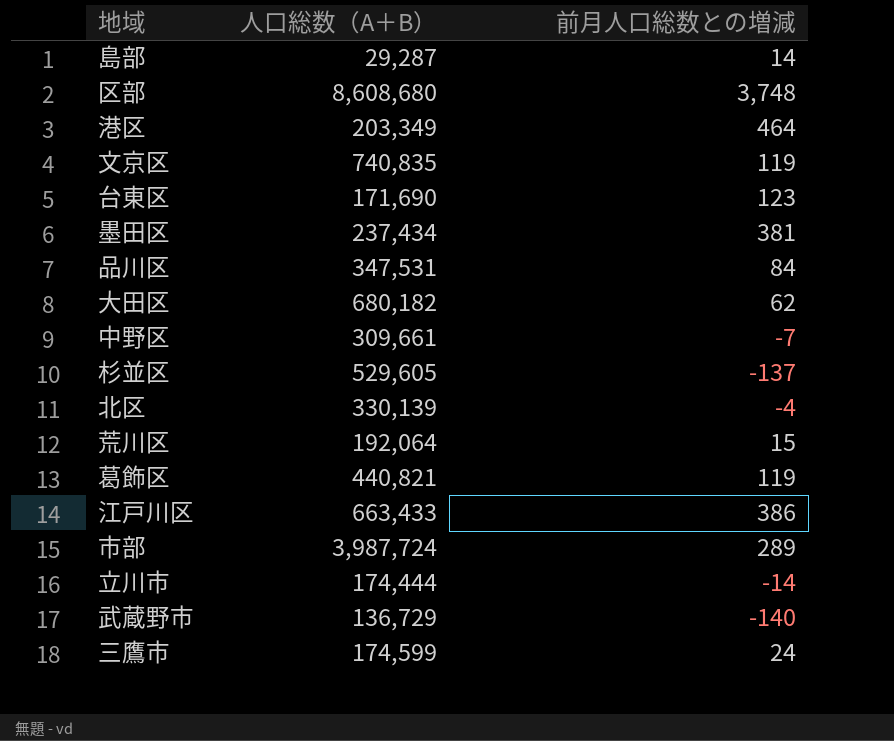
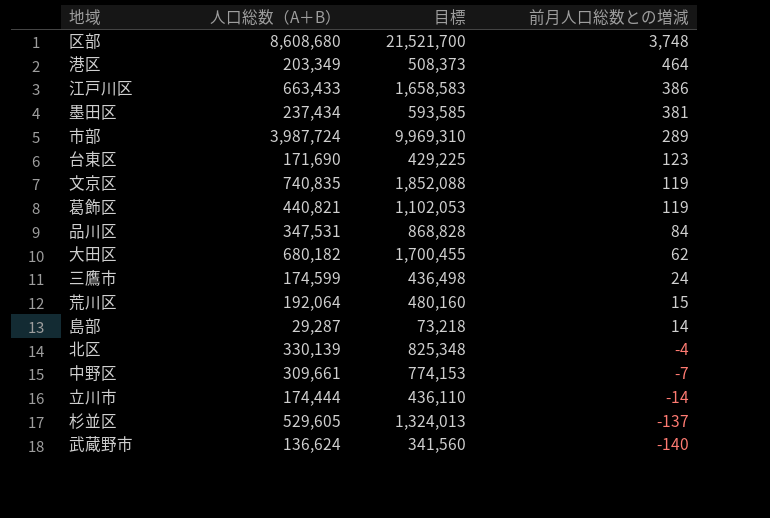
row order: none -> 前月人口総数との増減 descending
column 目標 | formula: none -> [人口総数（A＋B）] * 2.5
武蔵野市 | 人口総数（A＋B）: 136,729 -> 136,624

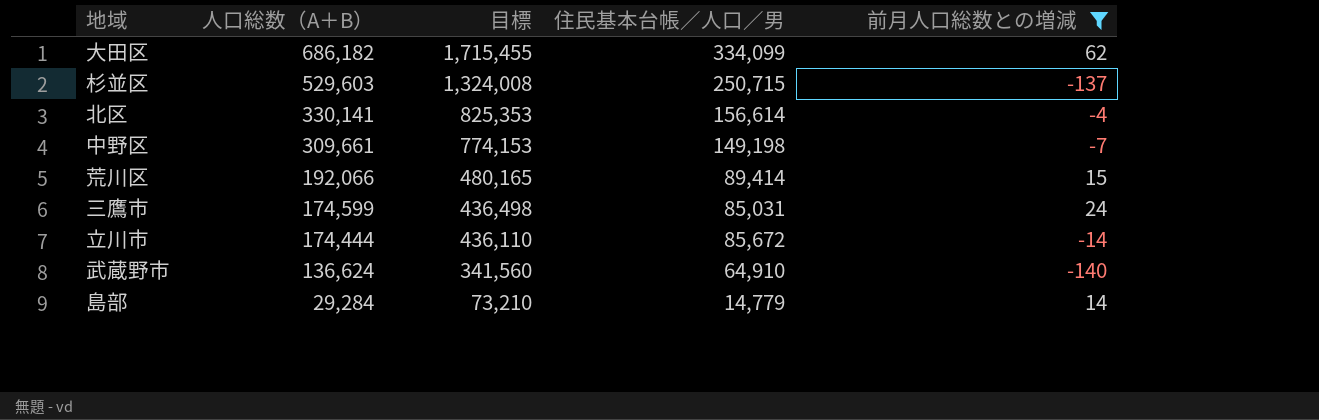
filter: none -> 前月人口総数との増減 <= 62
row order: 前月人口総数との増減 descending -> 人口総数（A＋B） descending
column 住民基本台帳／人口／男 | position: none -> 4
大田区 | 人口総数（A＋B）: 680,182 -> 686,182
大田区 | 目標: 1,700,455 -> 1,715,455
杉並区 | 人口総数（A＋B）: 529,605 -> 529,603
杉並区 | 目標: 1,324,013 -> 1,324,008
北区 | 人口総数（A＋B）: 330,139 -> 330,141
北区 | 目標: 825,348 -> 825,353
荒川区 | 人口総数（A＋B）: 192,064 -> 192,066
荒川区 | 目標: 480,160 -> 480,165
島部 | 人口総数（A＋B）: 29,287 -> 29,284
島部 | 目標: 73,218 -> 73,210

